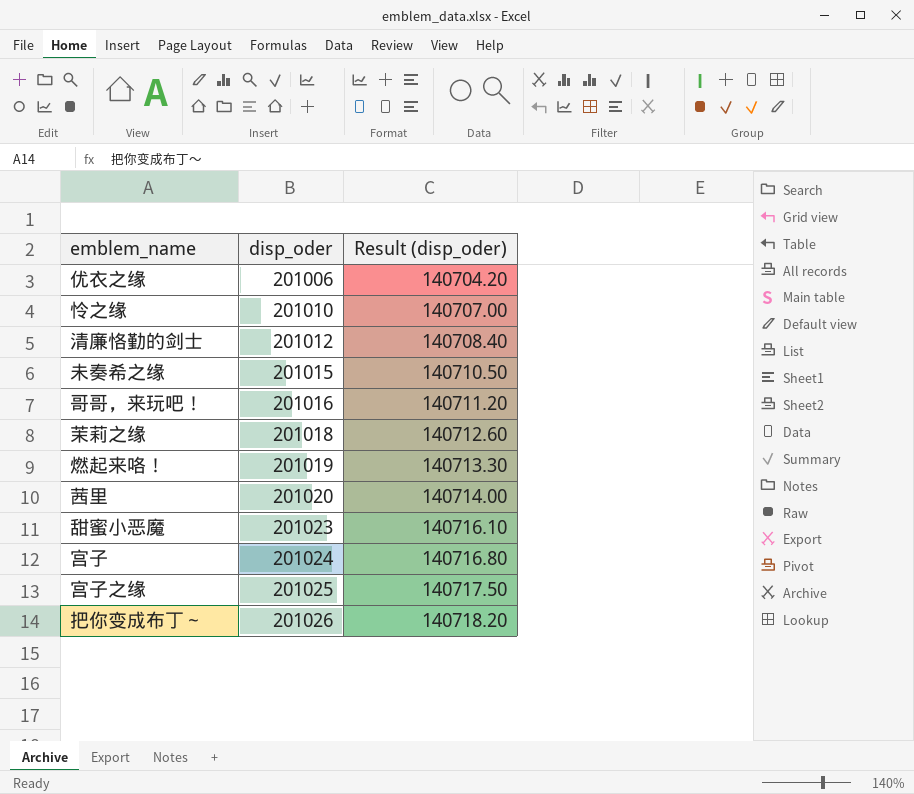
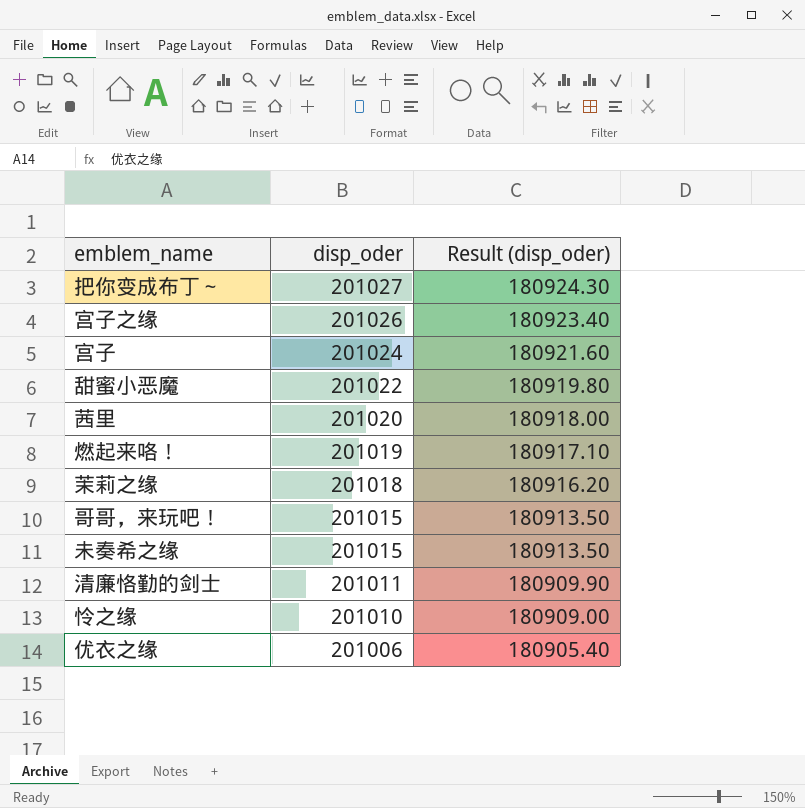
row order: disp_oder ascending -> disp_oder descending
column Result (disp_oder) | formula: [disp_oder] * 0.7 -> [disp_oder] * 0.9
把你变成布丁～ | disp_oder: 201026 -> 201027
宫子之缘 | disp_oder: 201025 -> 201026
甜蜜小恶魔 | disp_oder: 201023 -> 201022
哥哥，来玩吧！ | disp_oder: 201016 -> 201015
清廉恪勤的剑士 | disp_oder: 201012 -> 201011

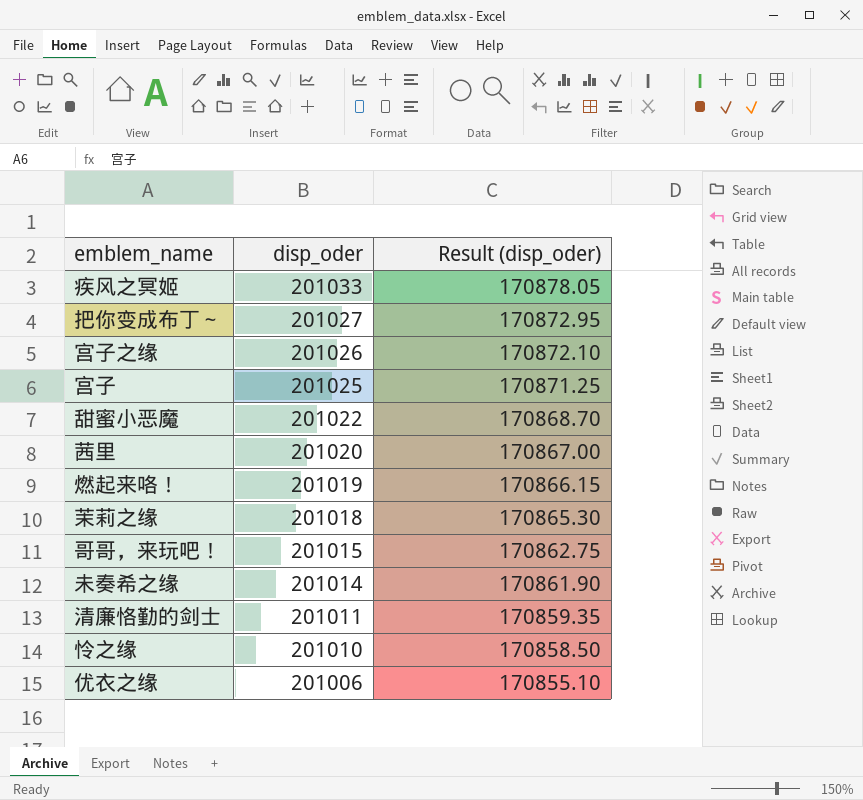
column Result (disp_oder) | formula: [disp_oder] * 0.9 -> [disp_oder] * 0.85
row 疾风之冥姬: none -> 201033 | 170878.05
宫子 | disp_oder: 201024 -> 201025
未奏希之缘 | disp_oder: 201015 -> 201014

